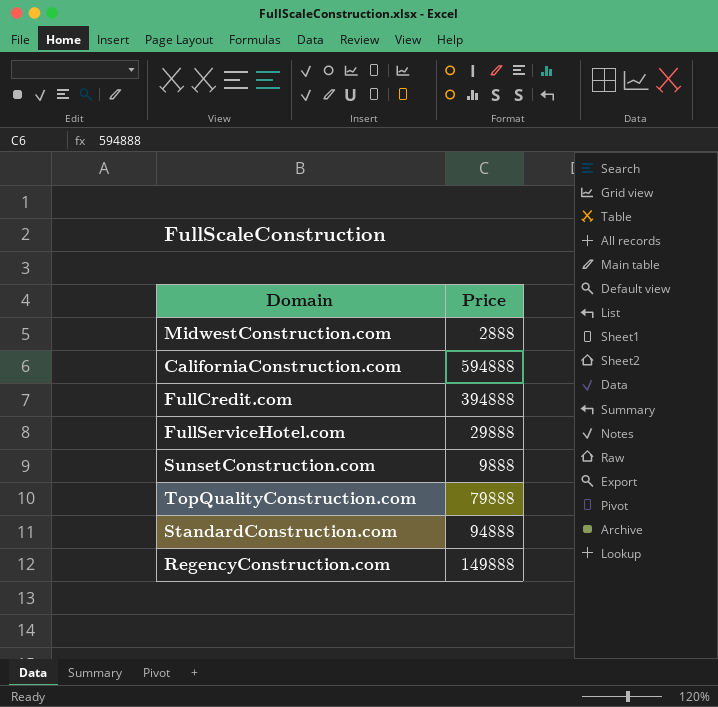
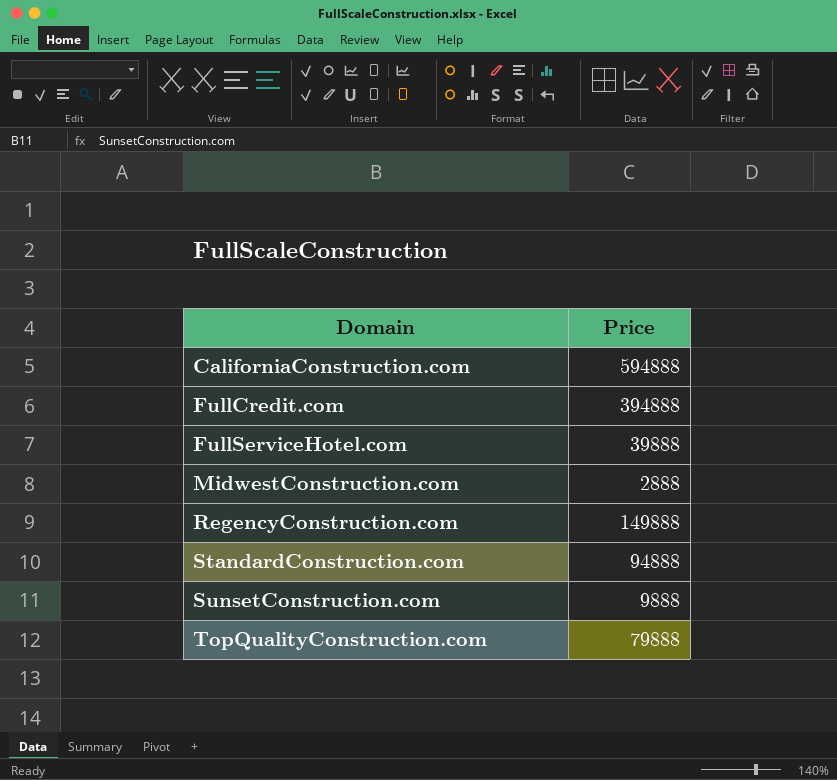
row order: none -> Domain ascending
FullServiceHotel.com | Price: 29888 -> 39888

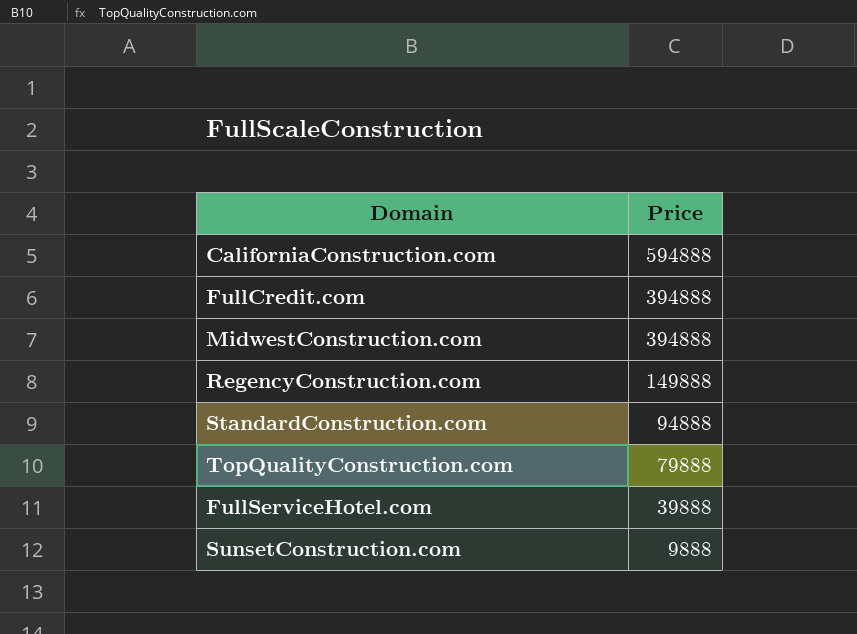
row order: Domain ascending -> Price descending
MidwestConstruction.com | Price: 2888 -> 394888

